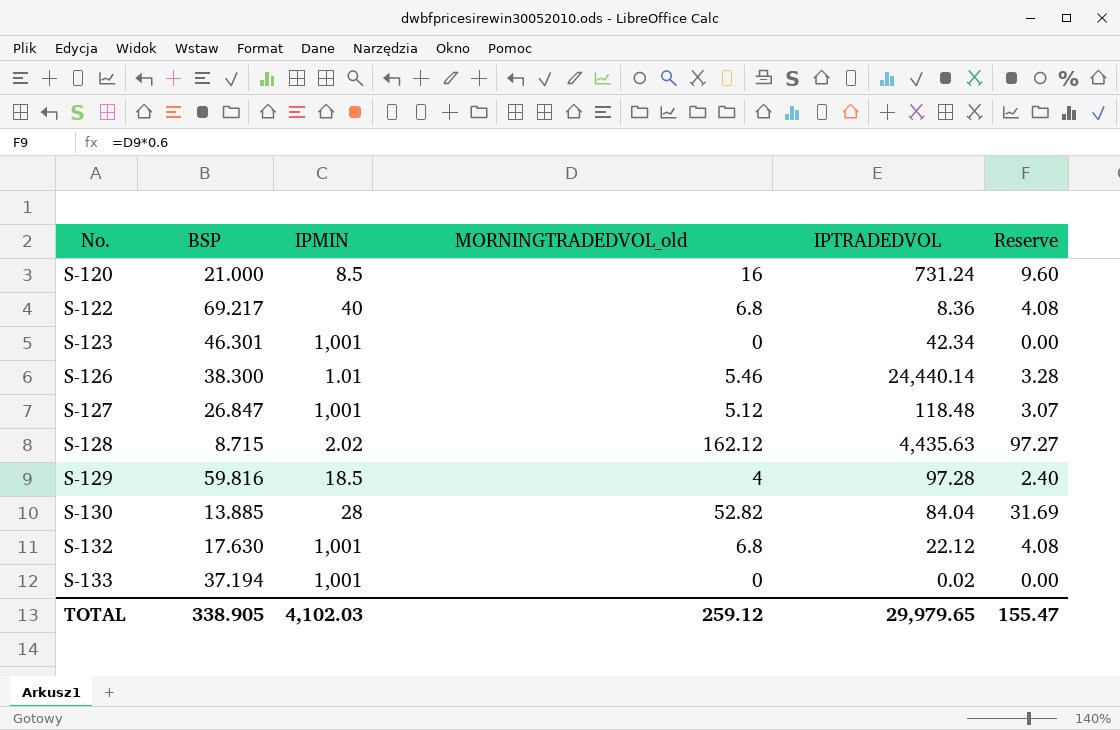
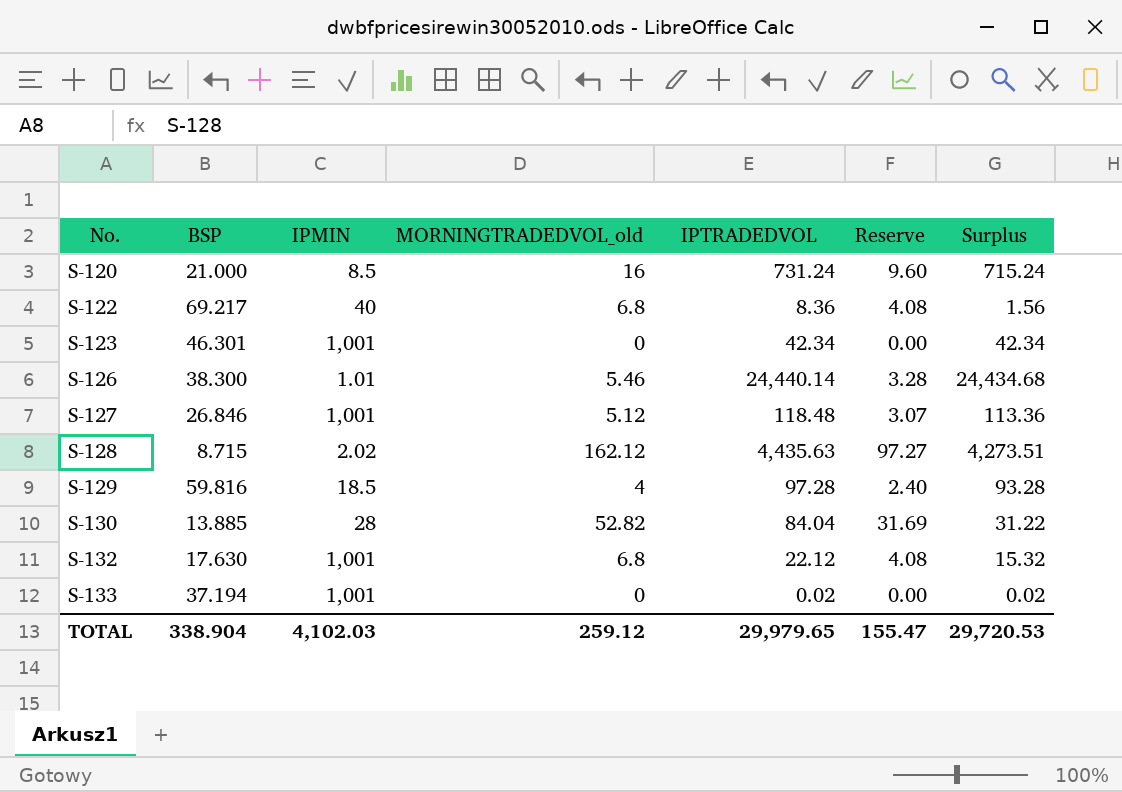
column Surplus | formula: none -> [IPTRADEDVOL] - [MORNINGTRADEDVOL_old]
S-127 | BSP: 26.847 -> 26.846
TOTAL | BSP: 338.905 -> 338.904

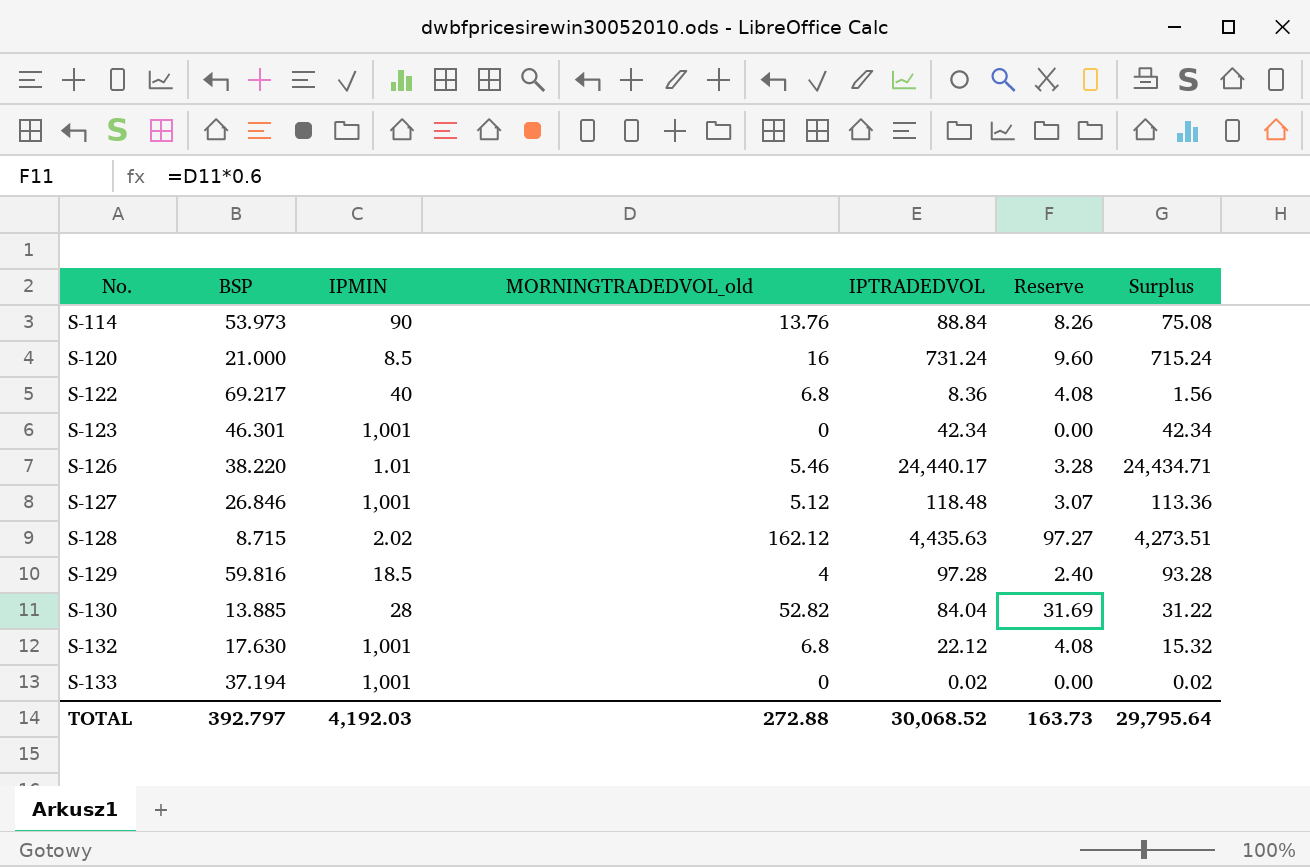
row S-114: none -> 53.973 | 90 | 13.76 | 88.84 | 8.26 | 75.08
S-126 | BSP: 38.300 -> 38.220
S-126 | IPTRADEDVOL: 24,440.14 -> 24,440.17
S-126 | Surplus: 24,434.68 -> 24,434.71
TOTAL | BSP: 338.904 -> 392.797
TOTAL | IPMIN: 4,102.03 -> 4,192.03
TOTAL | MORNINGTRADEDVOL_old: 259.12 -> 272.88
TOTAL | IPTRADEDVOL: 29,979.65 -> 30,068.52
TOTAL | Reserve: 155.47 -> 163.73
TOTAL | Surplus: 29,720.53 -> 29,795.64

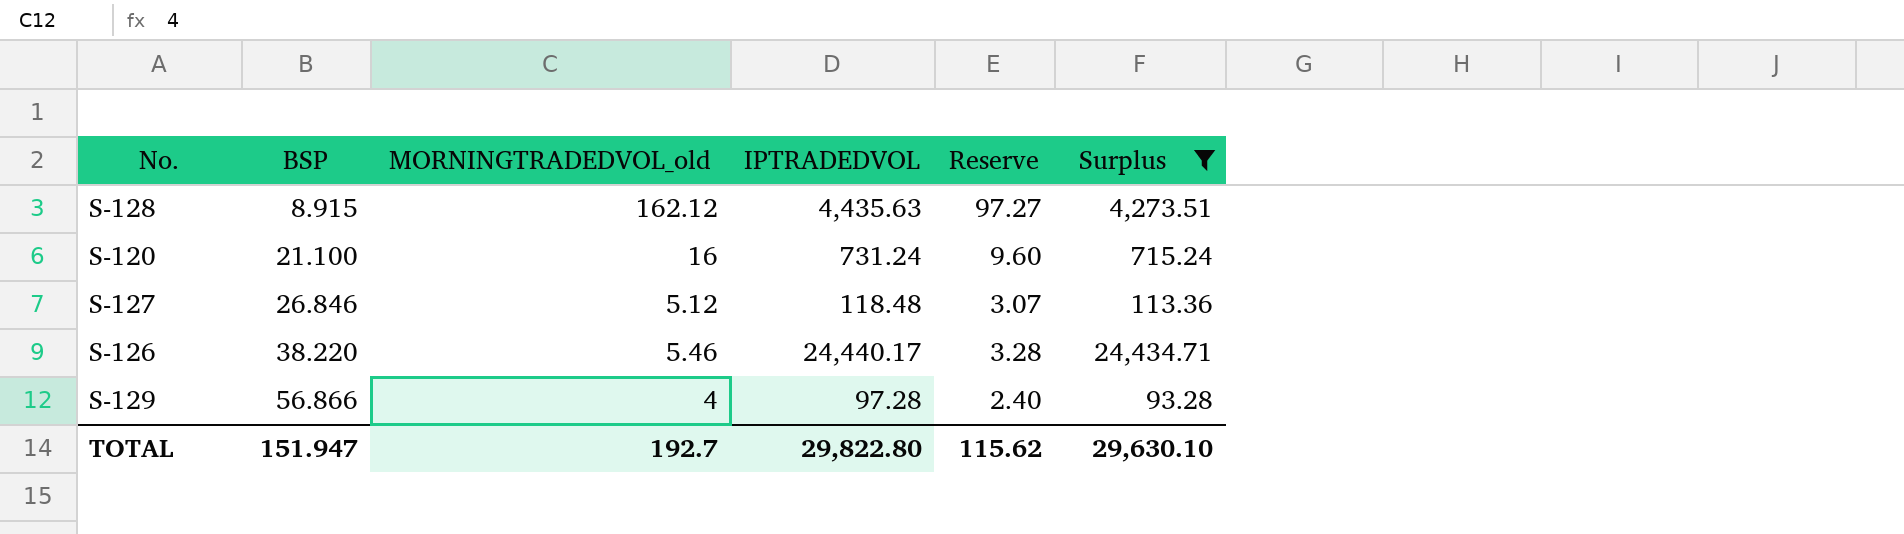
filter: none -> Surplus >= 93.28
row order: No. ascending -> BSP ascending
column IPMIN | position: 3 -> none
S-128 | BSP: 8.715 -> 8.915
S-120 | BSP: 21.000 -> 21.100
S-129 | BSP: 59.816 -> 56.866
TOTAL | BSP: 392.797 -> 151.947
TOTAL | MORNINGTRADEDVOL_old: 272.88 -> 192.7
TOTAL | IPTRADEDVOL: 30,068.52 -> 29,822.80
TOTAL | Reserve: 163.73 -> 115.62
TOTAL | Surplus: 29,795.64 -> 29,630.10

